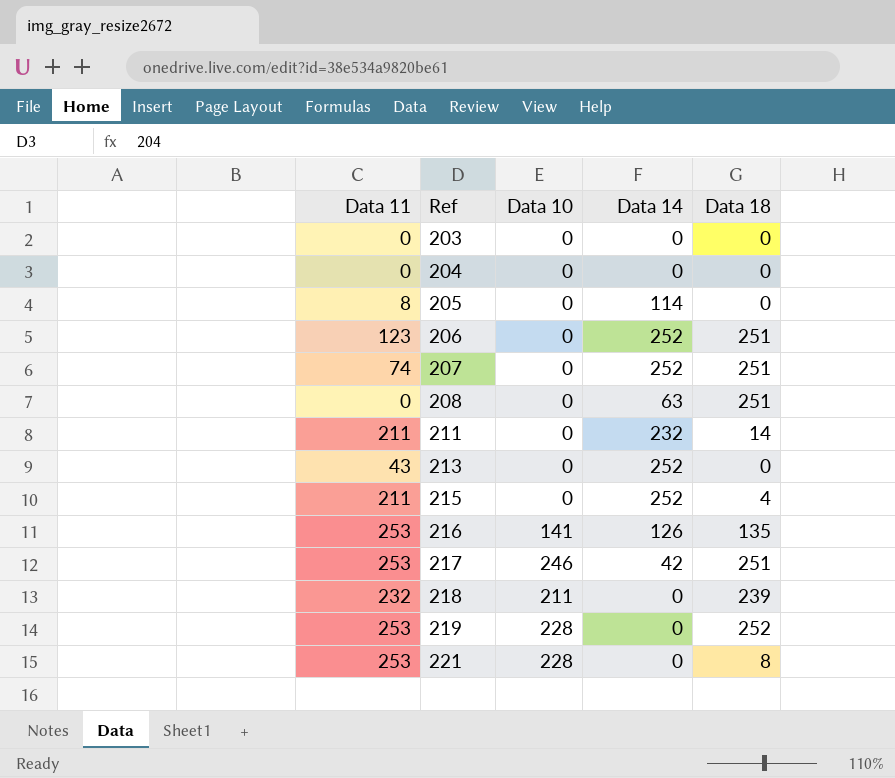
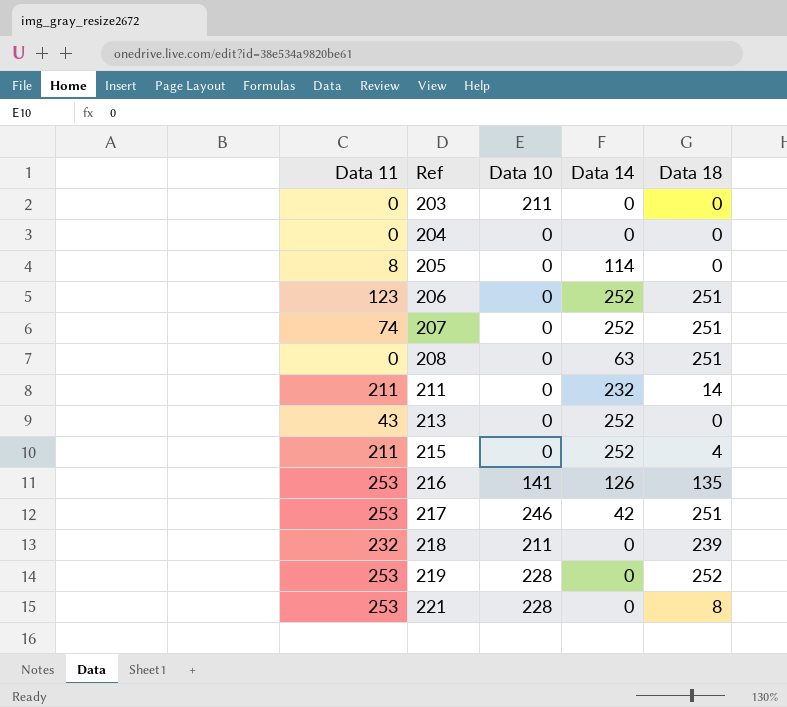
203 | Data 10: 0 -> 211

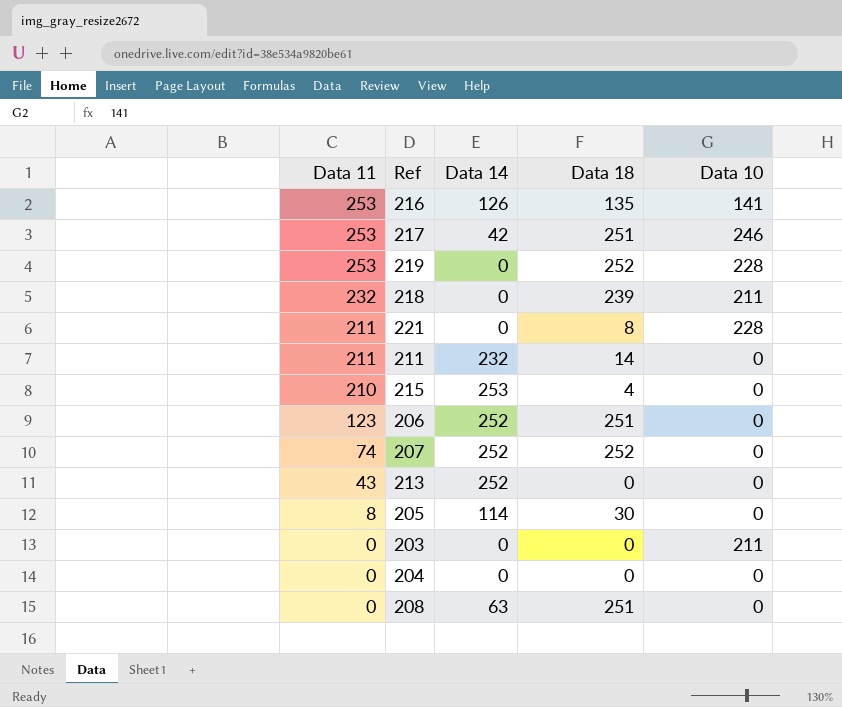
row order: Ref ascending -> Data 11 descending
column Data 10 | position: 3 -> 5
221 | Data 11: 253 -> 211
215 | Data 11: 211 -> 210
215 | Data 14: 252 -> 253
207 | Data 18: 251 -> 252
205 | Data 18: 0 -> 30

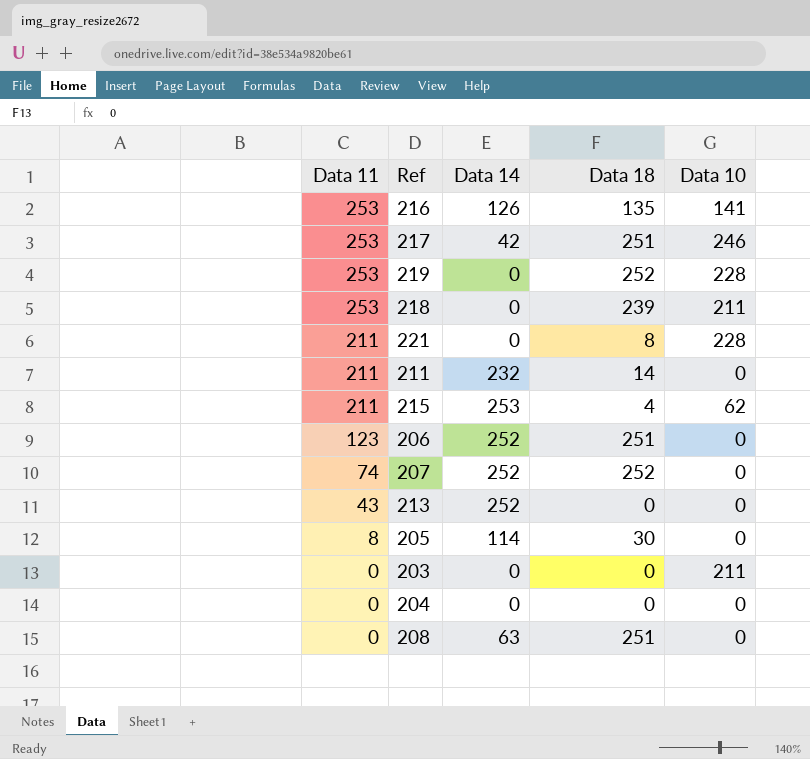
218 | Data 11: 232 -> 253
215 | Data 11: 210 -> 211
215 | Data 10: 0 -> 62

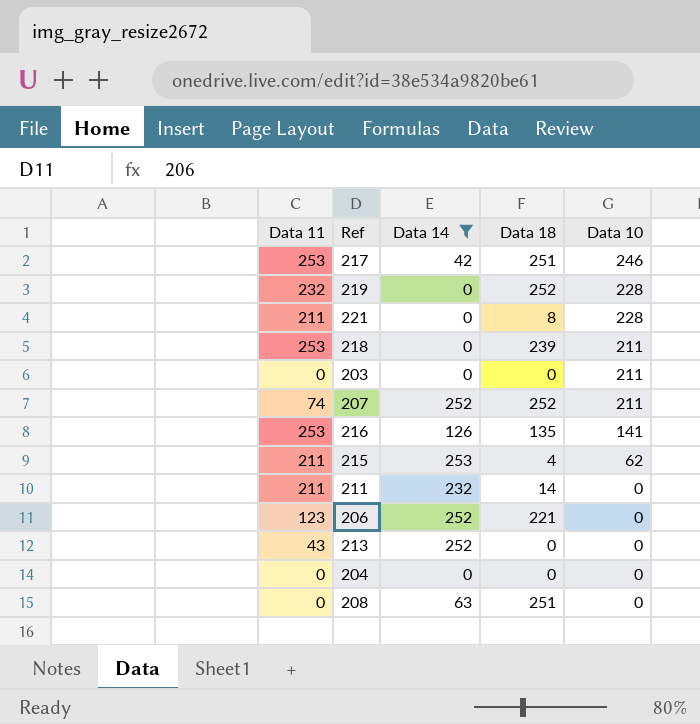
filter: none -> Data 14 != 114
row order: Data 11 descending -> Data 10 descending
219 | Data 11: 253 -> 232
207 | Data 10: 0 -> 211
206 | Data 18: 251 -> 221

